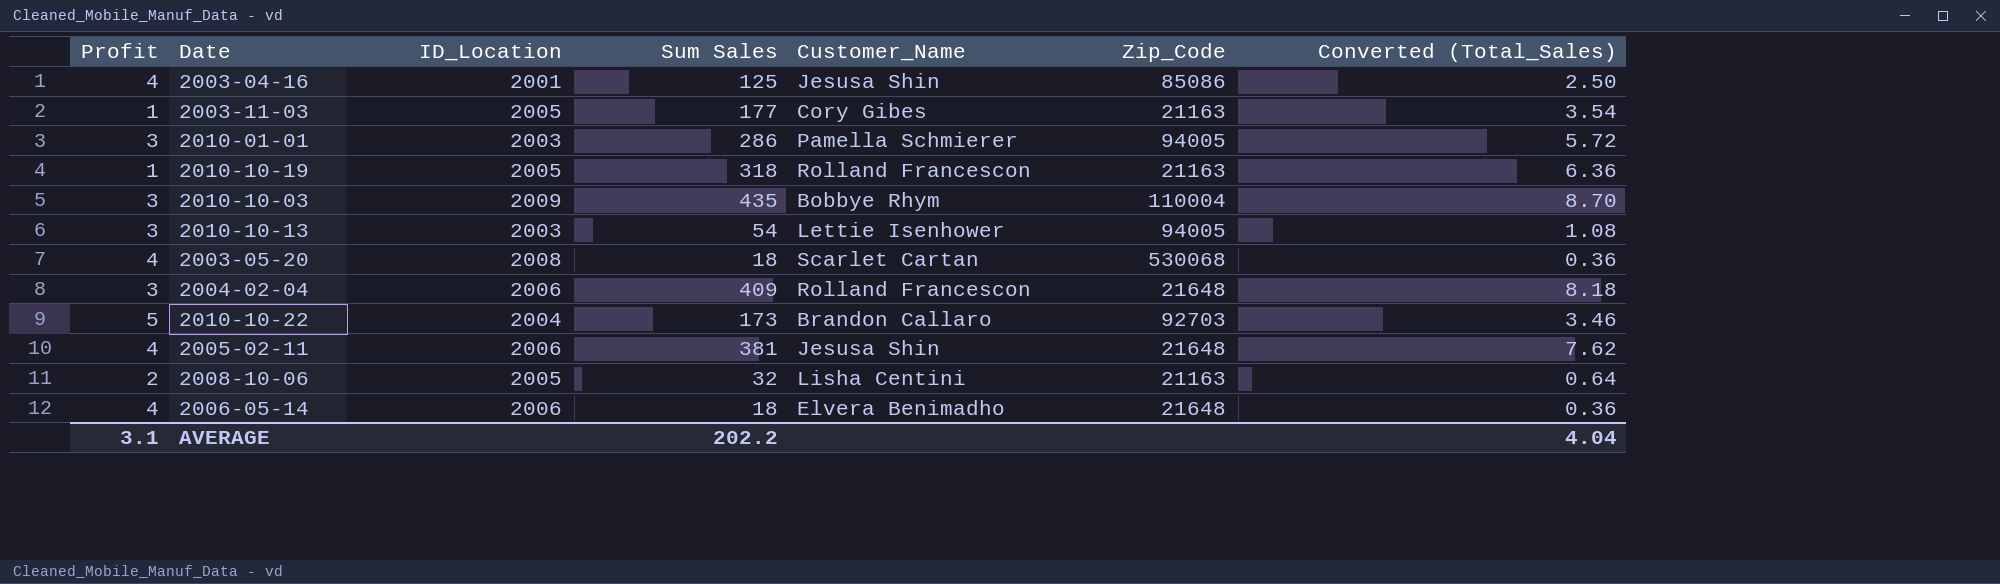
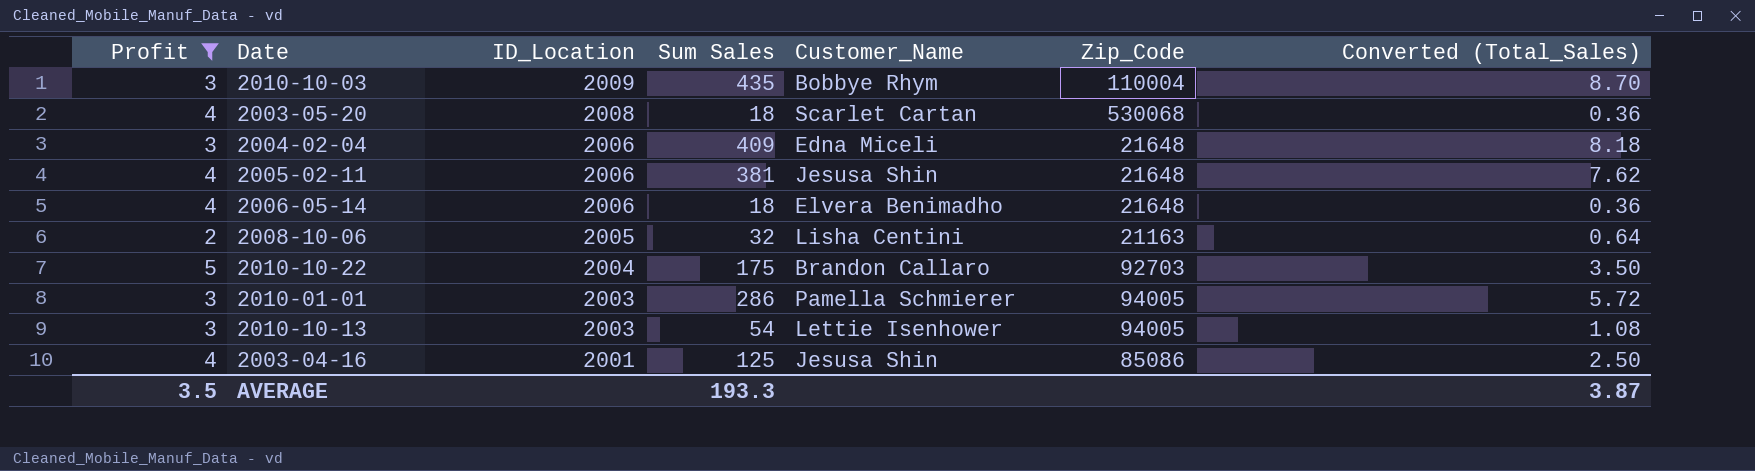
filter: none -> Profit != 1
row order: none -> ID_Location descending
2004-02-04 | Customer_Name: Rolland Francescon -> Edna Miceli
2010-10-22 | Sum Sales: 173 -> 175
2010-10-22 | Converted (Total_Sales): 3.46 -> 3.50
AVERAGE | Profit: 3.1 -> 3.5
AVERAGE | Sum Sales: 202.2 -> 193.3
AVERAGE | Converted (Total_Sales): 4.04 -> 3.87

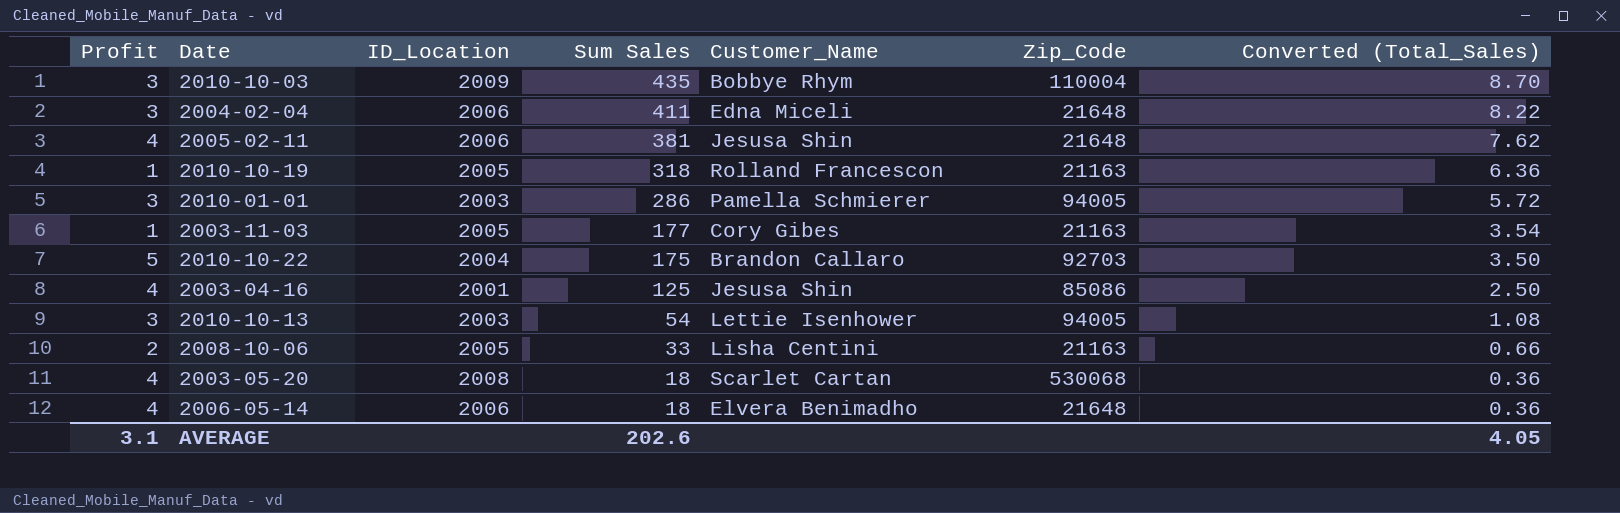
filter: Profit != 1 -> none
row order: ID_Location descending -> Sum Sales descending
2004-02-04 | Sum Sales: 409 -> 411
2004-02-04 | Converted (Total_Sales): 8.18 -> 8.22
2008-10-06 | Sum Sales: 32 -> 33
2008-10-06 | Converted (Total_Sales): 0.64 -> 0.66
AVERAGE | Profit: 3.5 -> 3.1
AVERAGE | Sum Sales: 193.3 -> 202.6
AVERAGE | Converted (Total_Sales): 3.87 -> 4.05

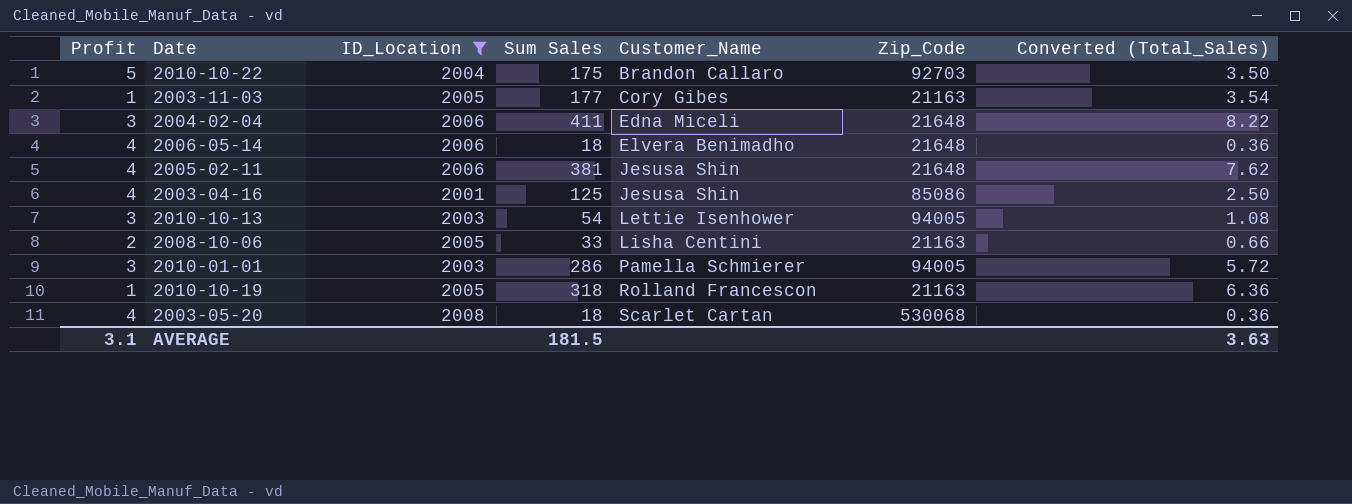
filter: none -> ID_Location != 2009
row order: Sum Sales descending -> Customer_Name ascending
AVERAGE | Sum Sales: 202.6 -> 181.5
AVERAGE | Converted (Total_Sales): 4.05 -> 3.63

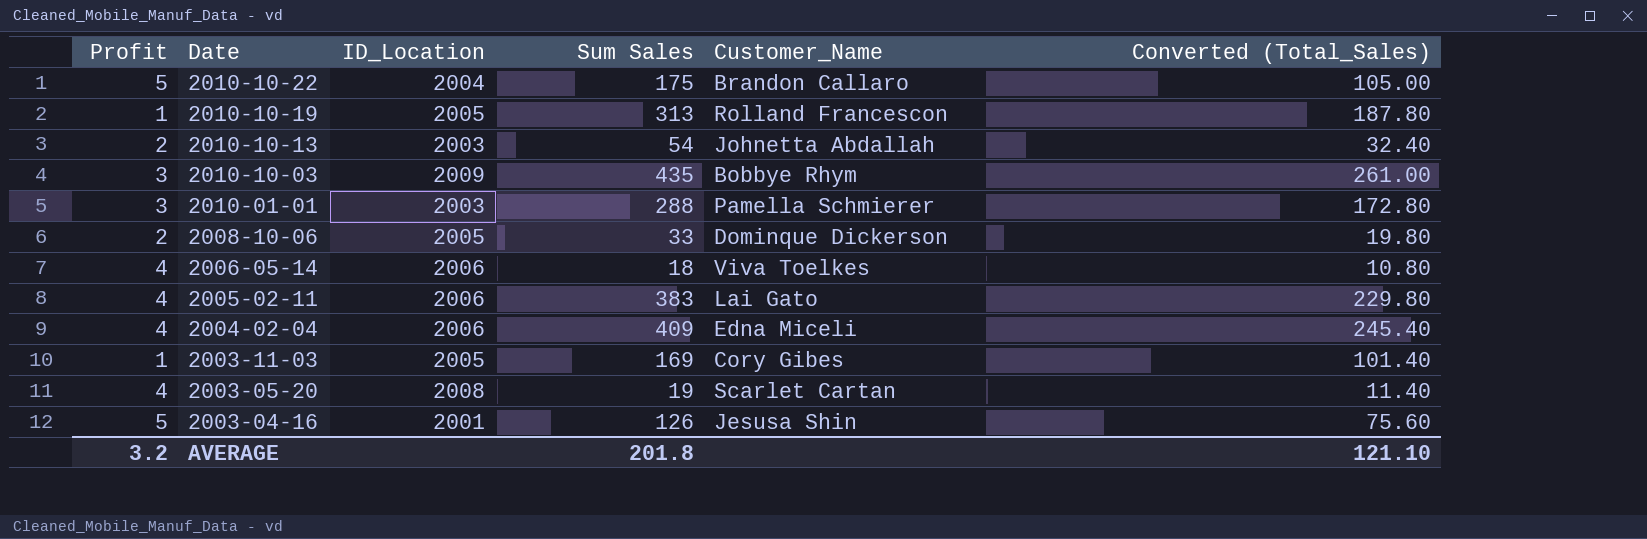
filter: ID_Location != 2009 -> none
row order: Customer_Name ascending -> Date descending
column Zip_Code | position: 6 -> none
column Converted (Total_Sales) | formula: [Sum Sales] * 0.02 -> [Sum Sales] * 0.6
2010-10-19 | Sum Sales: 318 -> 313
2010-10-13 | Profit: 3 -> 2
2010-10-13 | Customer_Name: Lettie Isenhower -> Johnetta Abdallah
2010-01-01 | Sum Sales: 286 -> 288
2008-10-06 | Customer_Name: Lisha Centini -> Dominque Dickerson
2006-05-14 | Customer_Name: Elvera Benimadho -> Viva Toelkes
2005-02-11 | Sum Sales: 381 -> 383
2005-02-11 | Customer_Name: Jesusa Shin -> Lai Gato
2004-02-04 | Profit: 3 -> 4
2004-02-04 | Sum Sales: 411 -> 409
2003-11-03 | Sum Sales: 177 -> 169
2003-05-20 | Sum Sales: 18 -> 19
2003-04-16 | Profit: 4 -> 5
2003-04-16 | Sum Sales: 125 -> 126
AVERAGE | Profit: 3.1 -> 3.2
AVERAGE | Sum Sales: 181.5 -> 201.8
AVERAGE | Converted (Total_Sales): 3.63 -> 121.10

